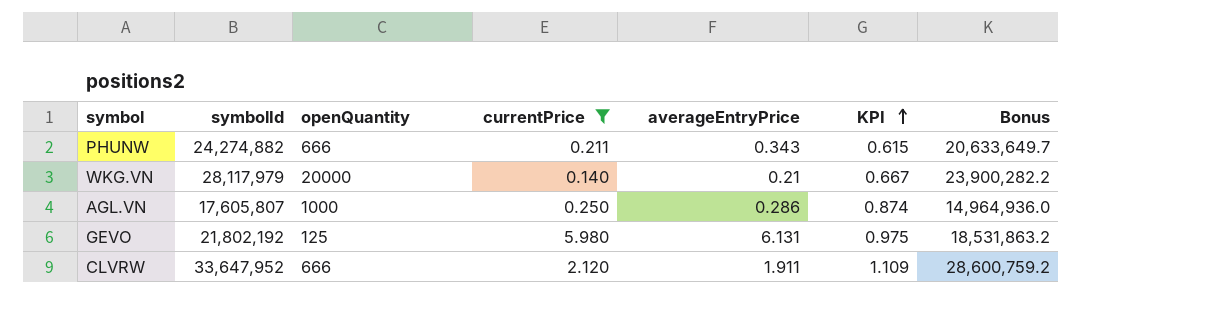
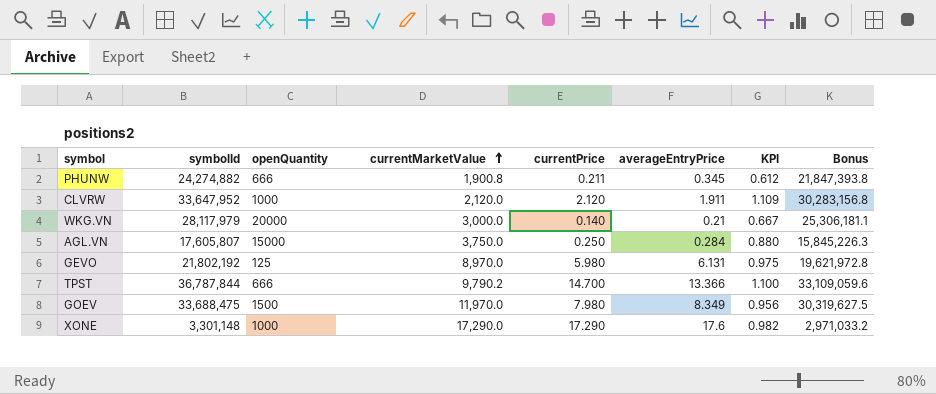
filter: currentPrice <= 5.980 -> none
row order: KPI ascending -> currentMarketValue ascending
column currentMarketValue | position: none -> 4
column Bonus | formula: [symbolId] * 0.85 -> [symbolId] * 0.9
PHUNW | averageEntryPrice: 0.343 -> 0.345
PHUNW | KPI: 0.615 -> 0.612
CLVRW | openQuantity: 666 -> 1000
AGL.VN | openQuantity: 1000 -> 15000
AGL.VN | averageEntryPrice: 0.286 -> 0.284
AGL.VN | KPI: 0.874 -> 0.880

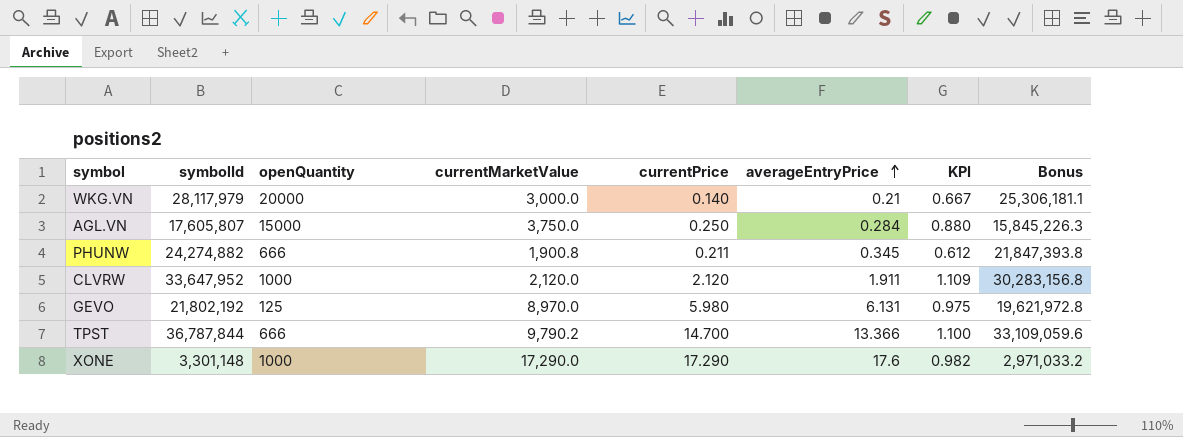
row order: currentMarketValue ascending -> averageEntryPrice ascending
row GOEV: 33,688,475 | 1500 | 11,970.0 | 7.980 | 8.349 | 0.956 | 30,319,627.5 -> none

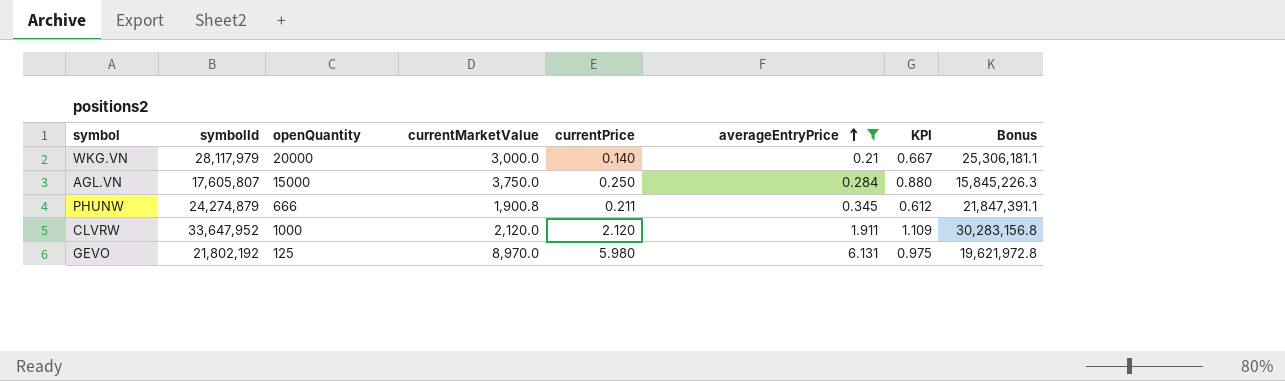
filter: none -> averageEntryPrice <= 6.131
PHUNW | symbolId: 24,274,882 -> 24,274,879
PHUNW | Bonus: 21,847,393.8 -> 21,847,391.1

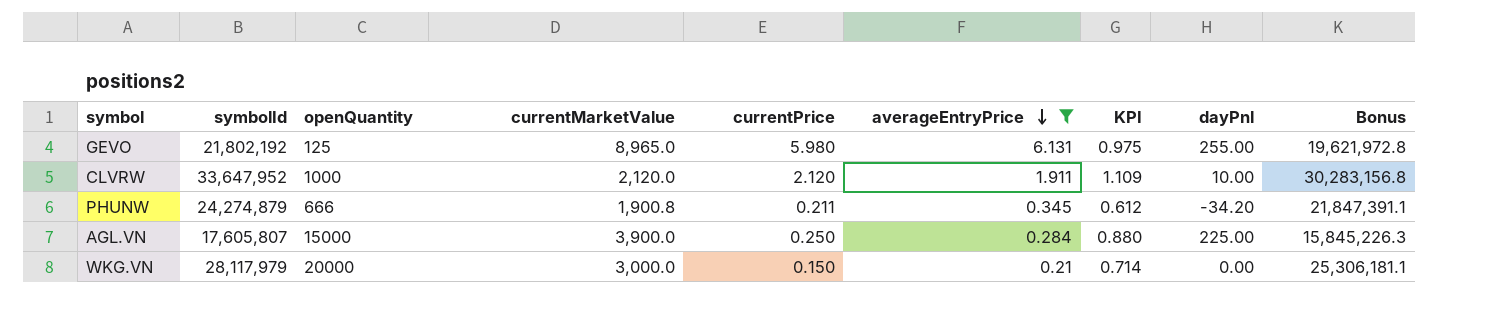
row order: averageEntryPrice ascending -> averageEntryPrice descending
column dayPnl | position: none -> 8
GEVO | currentMarketValue: 8,970.0 -> 8,965.0
AGL.VN | currentMarketValue: 3,750.0 -> 3,900.0
WKG.VN | currentPrice: 0.140 -> 0.150
WKG.VN | KPI: 0.667 -> 0.714

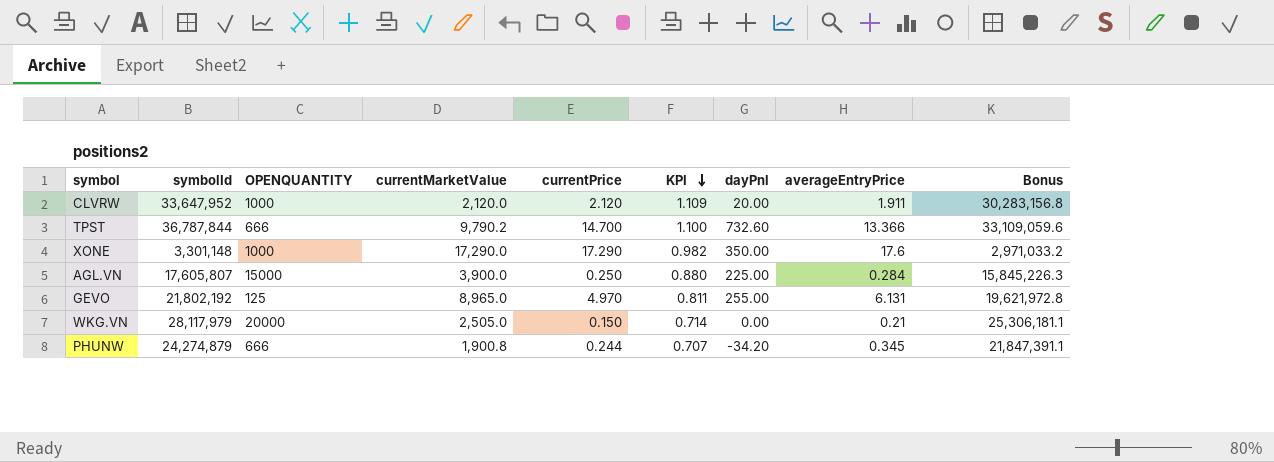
filter: averageEntryPrice <= 6.131 -> none
row order: averageEntryPrice descending -> KPI descending
column name: openQuantity -> OPENQUANTITY
column averageEntryPrice | position: 6 -> 8
CLVRW | dayPnl: 10.00 -> 20.00
GEVO | currentPrice: 5.980 -> 4.970
GEVO | KPI: 0.975 -> 0.811
WKG.VN | currentMarketValue: 3,000.0 -> 2,505.0
PHUNW | currentPrice: 0.211 -> 0.244
PHUNW | KPI: 0.612 -> 0.707

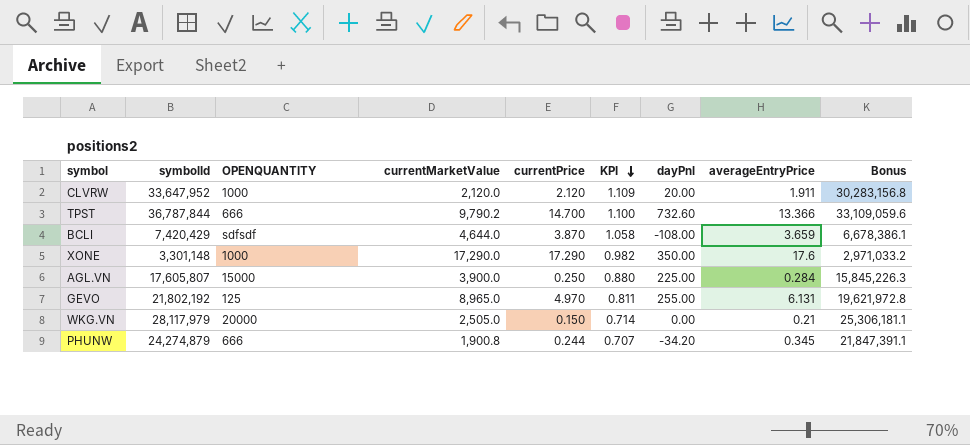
row BCLI: none -> 7,420,429 | sdfsdf | 4,644.0 | 3.870 | 1.058 | -108.00 | 3.659 | 6,678,386.1

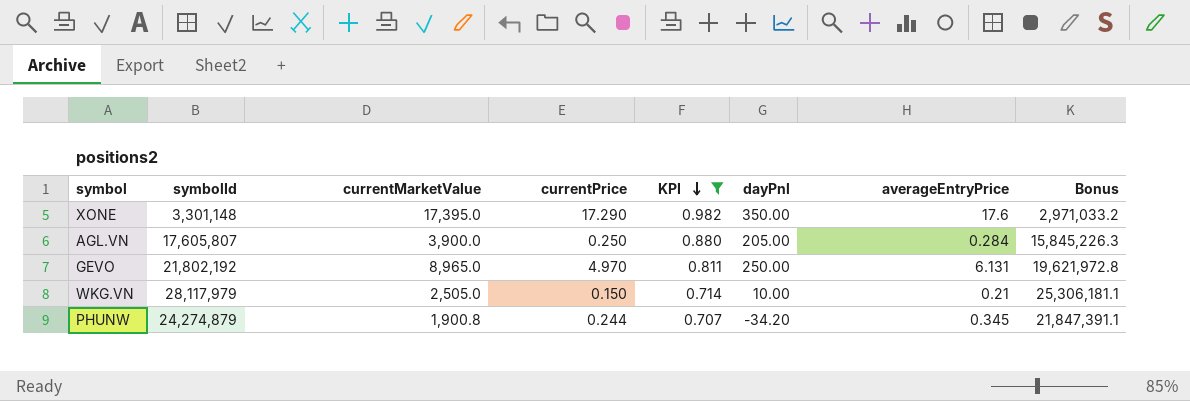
filter: none -> KPI <= 0.982
column OPENQUANTITY | position: 3 -> none
XONE | currentMarketValue: 17,290.0 -> 17,395.0
AGL.VN | dayPnl: 225.00 -> 205.00
GEVO | dayPnl: 255.00 -> 250.00
WKG.VN | dayPnl: 0.00 -> 10.00

